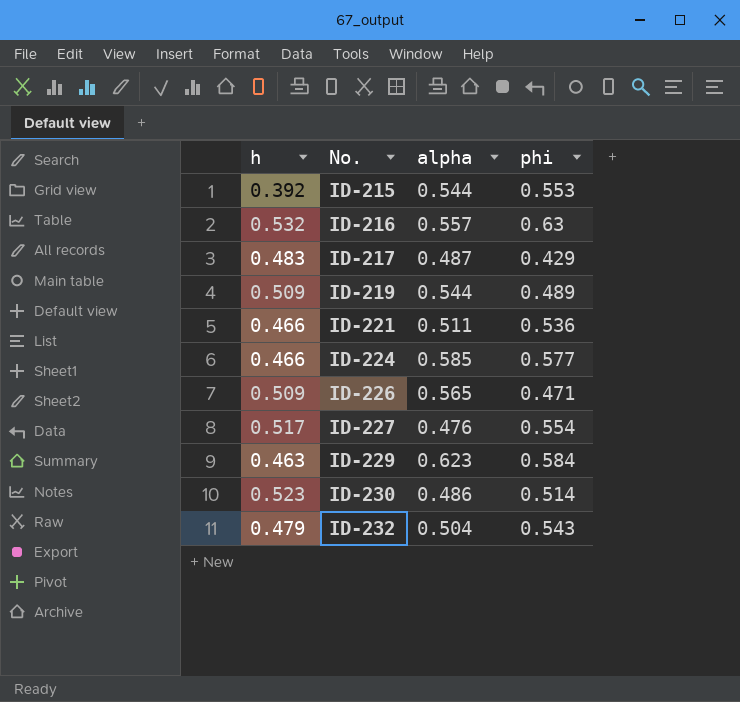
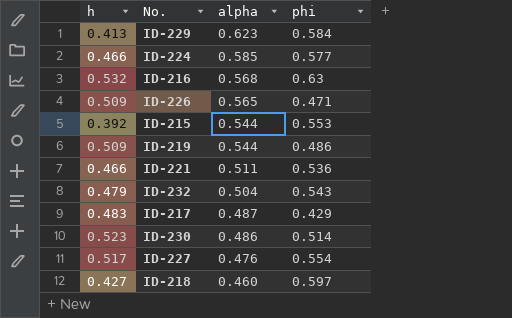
row order: No. ascending -> alpha descending
ID-229 | h: 0.463 -> 0.413
ID-216 | alpha: 0.557 -> 0.568
ID-219 | phi: 0.489 -> 0.486
row ID-218: none -> 0.427 | 0.460 | 0.597

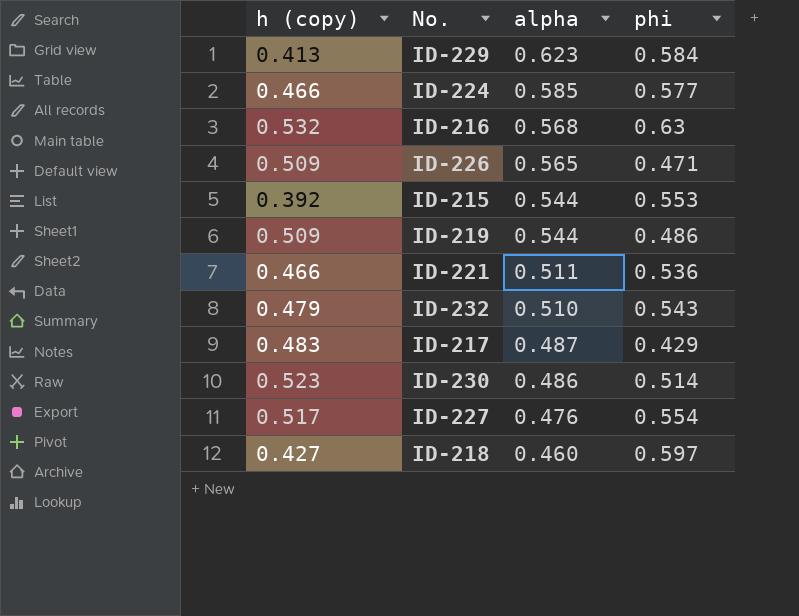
column name: h -> h (copy)
ID-232 | alpha: 0.504 -> 0.510

